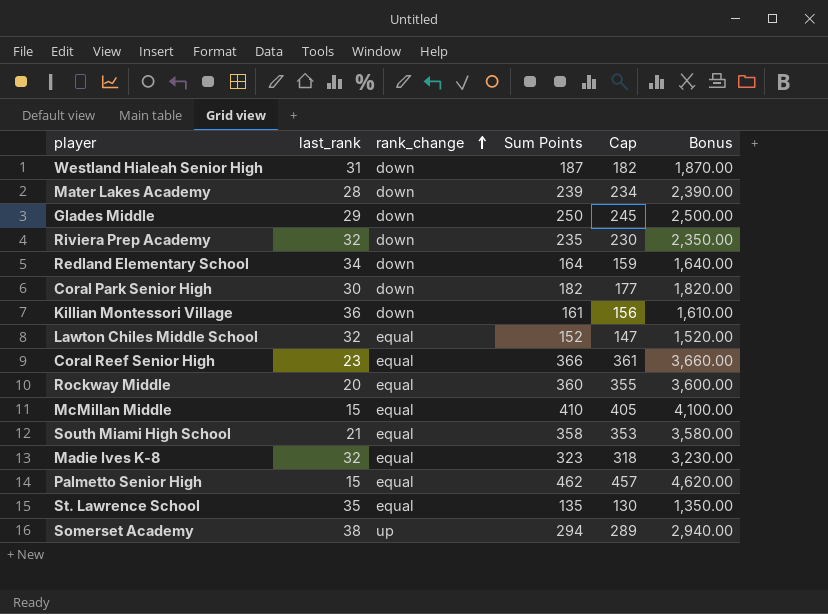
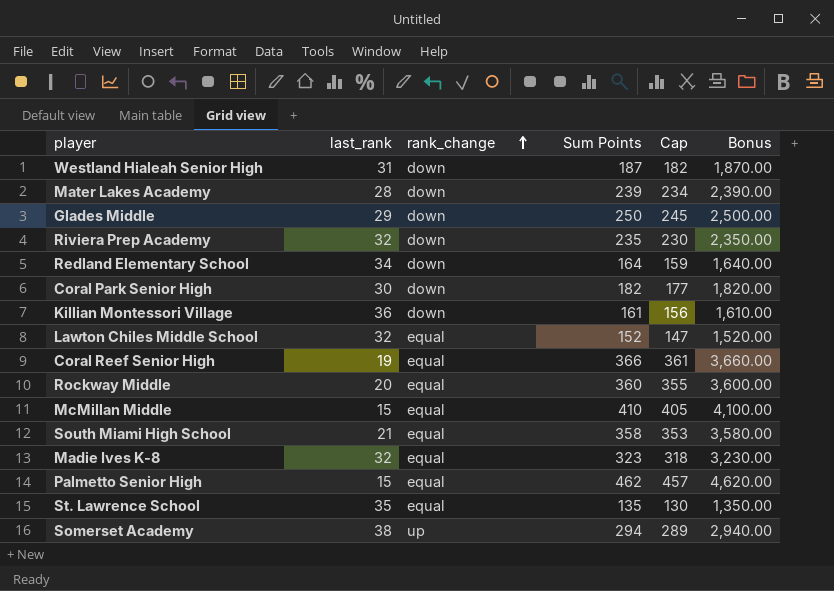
Coral Reef Senior High | last_rank: 23 -> 19

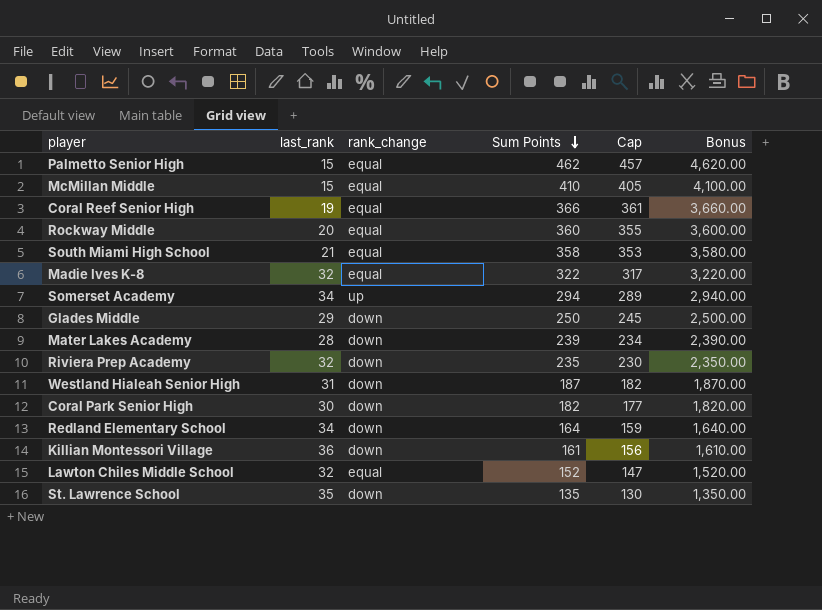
row order: rank_change ascending -> Sum Points descending
Madie Ives K-8 | Sum Points: 323 -> 322
Madie Ives K-8 | Cap: 318 -> 317
Madie Ives K-8 | Bonus: 3,230.00 -> 3,220.00
Somerset Academy | last_rank: 38 -> 34
St. Lawrence School | rank_change: equal -> down

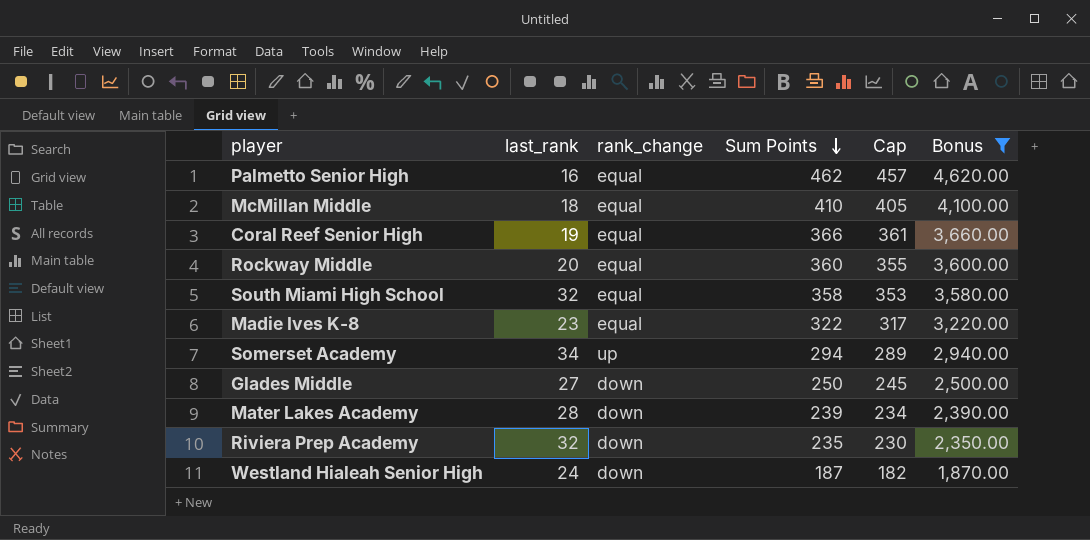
filter: none -> Bonus >= 1,870.00
Palmetto Senior High | last_rank: 15 -> 16
McMillan Middle | last_rank: 15 -> 18
South Miami High School | last_rank: 21 -> 32
Madie Ives K-8 | last_rank: 32 -> 23
Glades Middle | last_rank: 29 -> 27
Westland Hialeah Senior High | last_rank: 31 -> 24

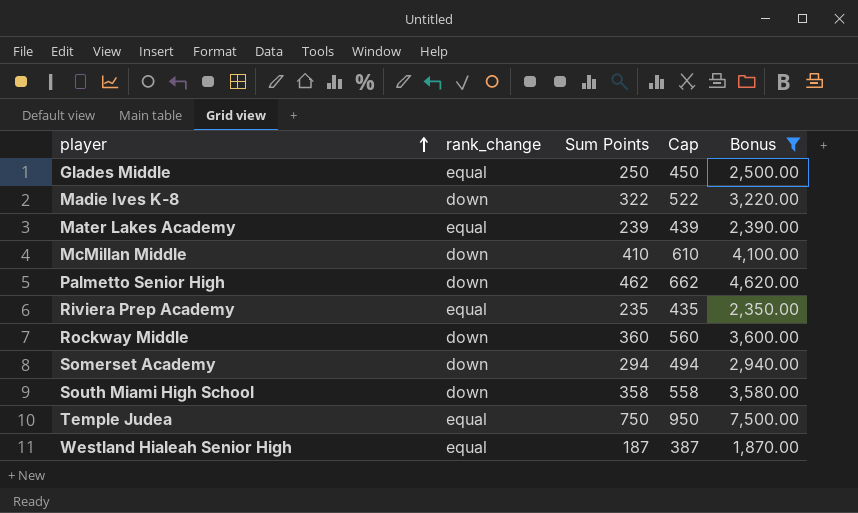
row order: Sum Points descending -> player ascending
column last_rank | position: 2 -> none
column Cap | formula: [Sum Points] - 5 -> [Sum Points] + 200
row Coral Reef Senior High: 19 | equal | 366 | 361 | 3,660.00 -> none
Glades Middle | rank_change: down -> equal
Madie Ives K-8 | rank_change: equal -> down
Mater Lakes Academy | rank_change: down -> equal
McMillan Middle | rank_change: equal -> down
Palmetto Senior High | rank_change: equal -> down
Riviera Prep Academy | rank_change: down -> equal
Rockway Middle | rank_change: equal -> down
Somerset Academy | rank_change: up -> down
South Miami High School | rank_change: equal -> down
row Temple Judea: none -> equal | 750 | 950 | 7,500.00
Westland Hialeah Senior High | rank_change: down -> equal

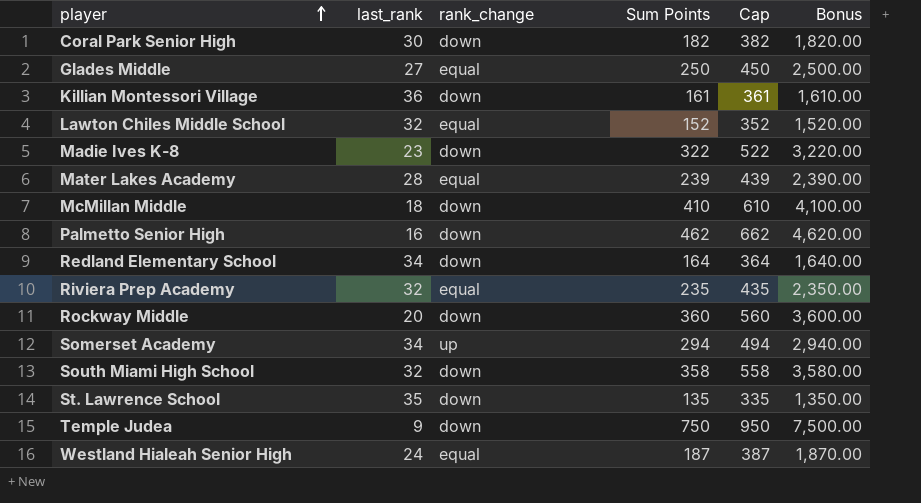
filter: Bonus >= 1,870.00 -> none
column last_rank | position: none -> 2
Somerset Academy | rank_change: down -> up
Temple Judea | rank_change: equal -> down

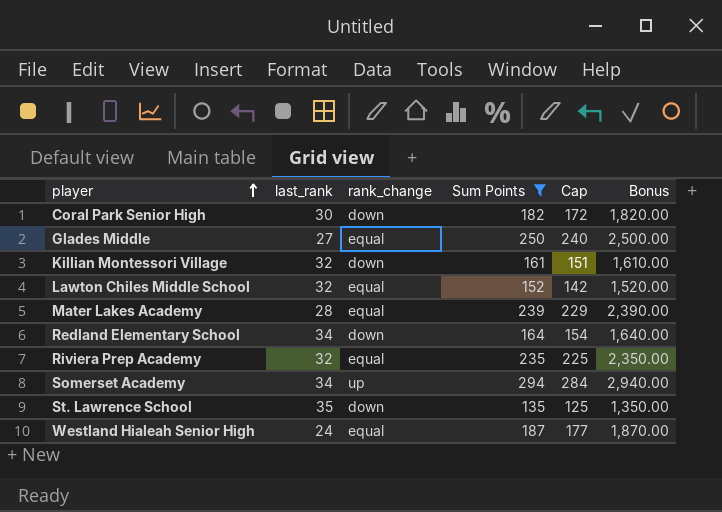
filter: none -> Sum Points <= 294
column Cap | formula: [Sum Points] + 200 -> [Sum Points] - 10
Killian Montessori Village | last_rank: 36 -> 32

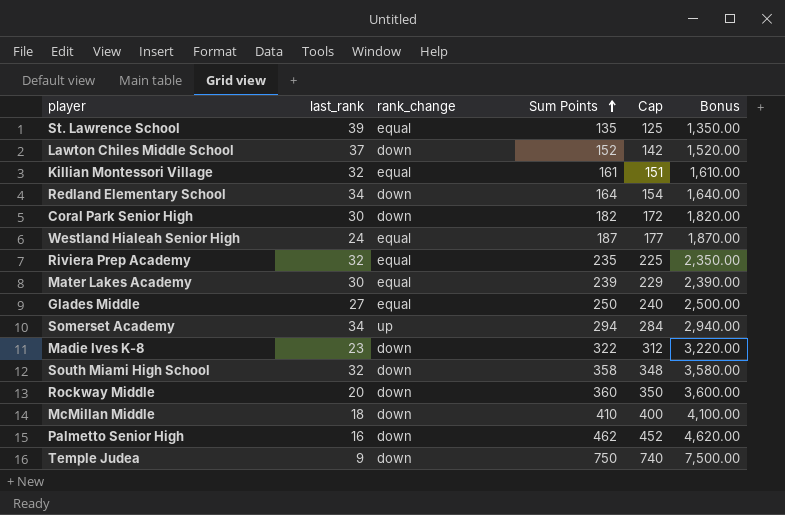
filter: Sum Points <= 294 -> none
row order: player ascending -> Sum Points ascending
St. Lawrence School | last_rank: 35 -> 39
St. Lawrence School | rank_change: down -> equal
Lawton Chiles Middle School | last_rank: 32 -> 37
Lawton Chiles Middle School | rank_change: equal -> down
Killian Montessori Village | rank_change: down -> equal
Mater Lakes Academy | last_rank: 28 -> 30

